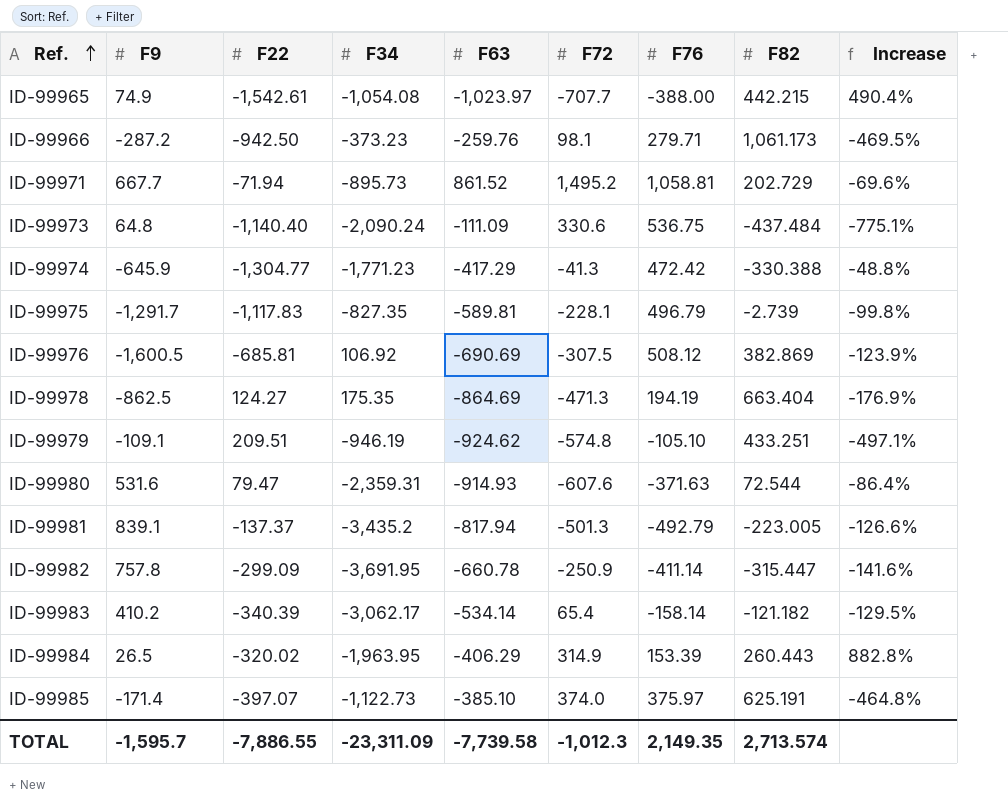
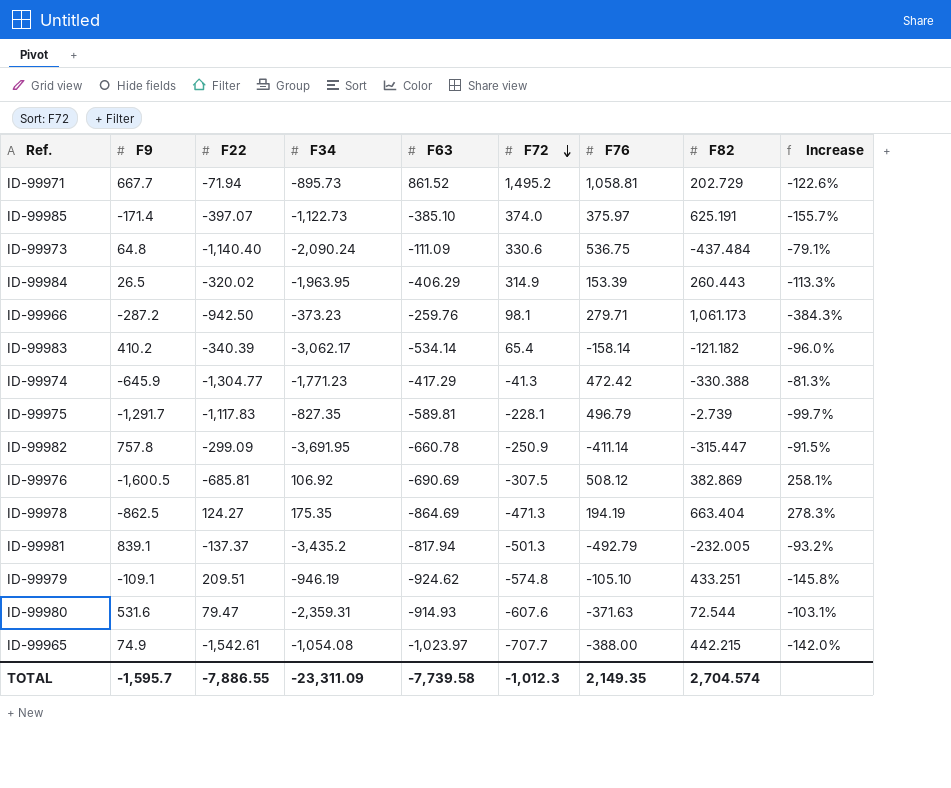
row order: Ref. ascending -> F72 descending
column Increase | formula: ([F82] - [F9]) / [F9] -> ([F82] - [F34]) / [F34]
ID-99981 | F82: -223.005 -> -232.005
TOTAL | F82: 2,713.574 -> 2,704.574

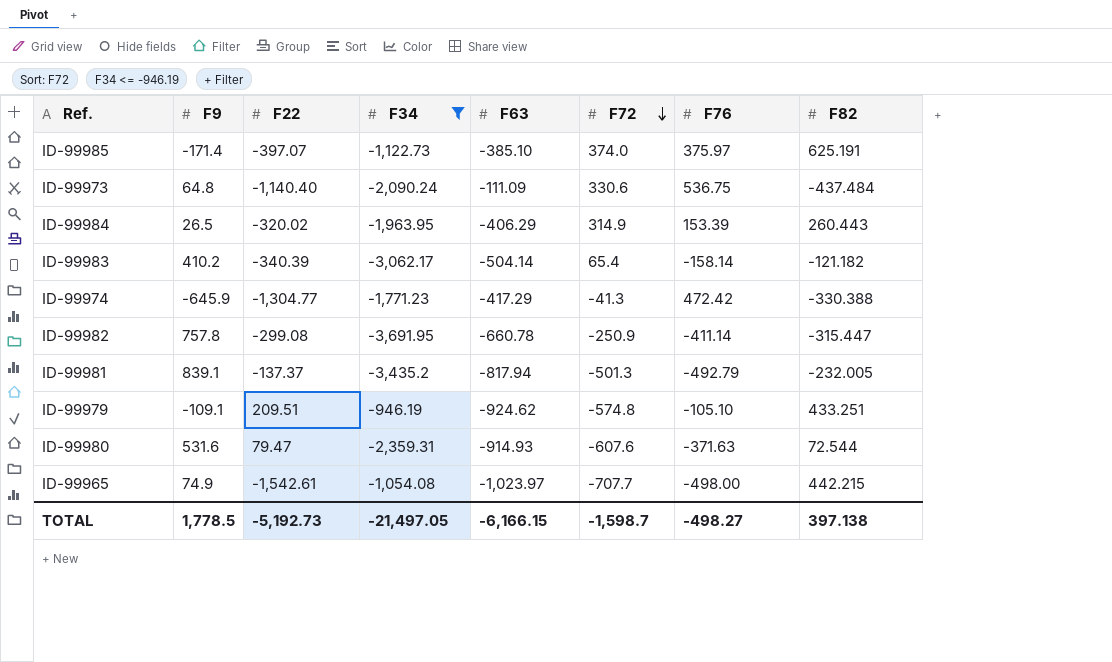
filter: none -> F34 <= -946.19
column Increase | formula: ([F82] - [F34]) / [F34] -> none
ID-99983 | F63: -534.14 -> -504.14
ID-99982 | F22: -299.09 -> -299.08
ID-99965 | F76: -388.00 -> -498.00
TOTAL | F9: -1,595.7 -> 1,778.5
TOTAL | F22: -7,886.55 -> -5,192.73
TOTAL | F34: -23,311.09 -> -21,497.05
TOTAL | F63: -7,739.58 -> -6,166.15
TOTAL | F72: -1,012.3 -> -1,598.7
TOTAL | F76: 2,149.35 -> -498.27
TOTAL | F82: 2,704.574 -> 397.138

